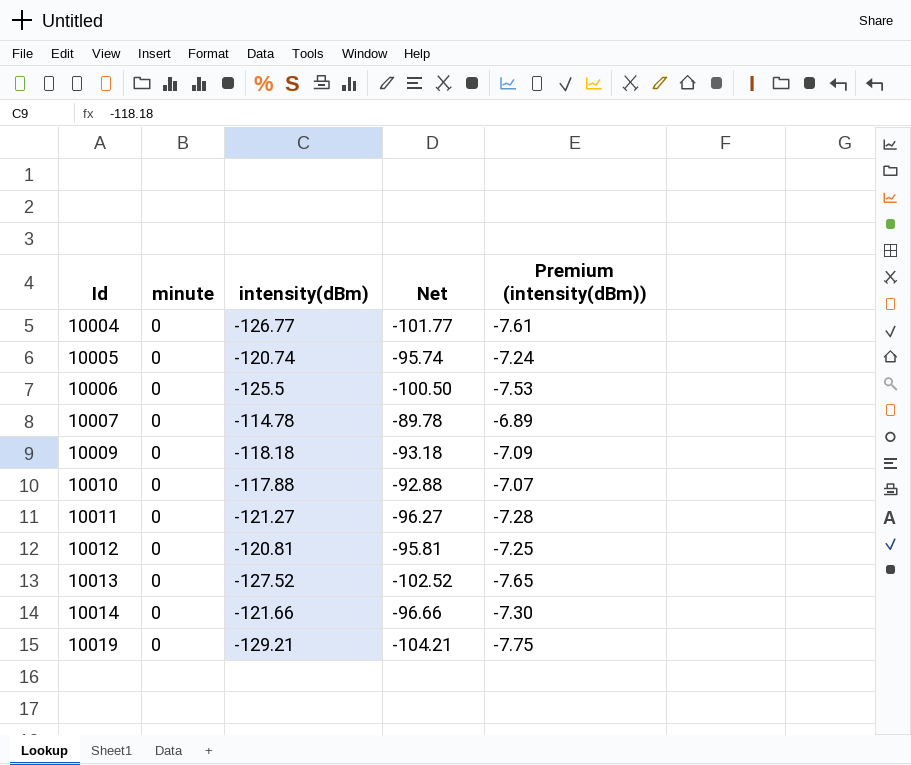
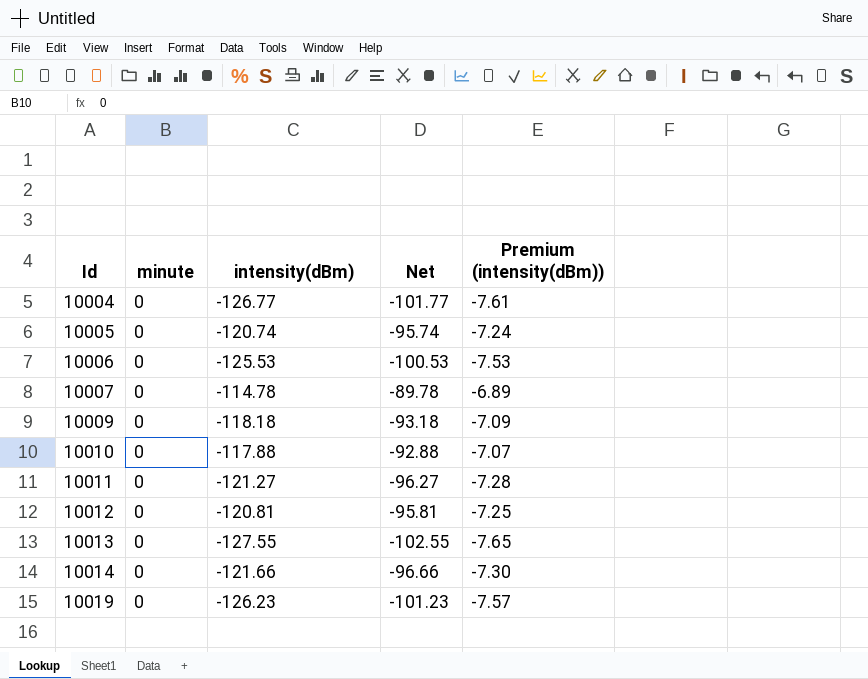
10006 | intensity(dBm): -125.5 -> -125.53
10006 | Net: -100.50 -> -100.53
10013 | intensity(dBm): -127.52 -> -127.55
10013 | Net: -102.52 -> -102.55
10019 | intensity(dBm): -129.21 -> -126.23
10019 | Net: -104.21 -> -101.23
10019 | Premium (intensity(dBm)): -7.75 -> -7.57

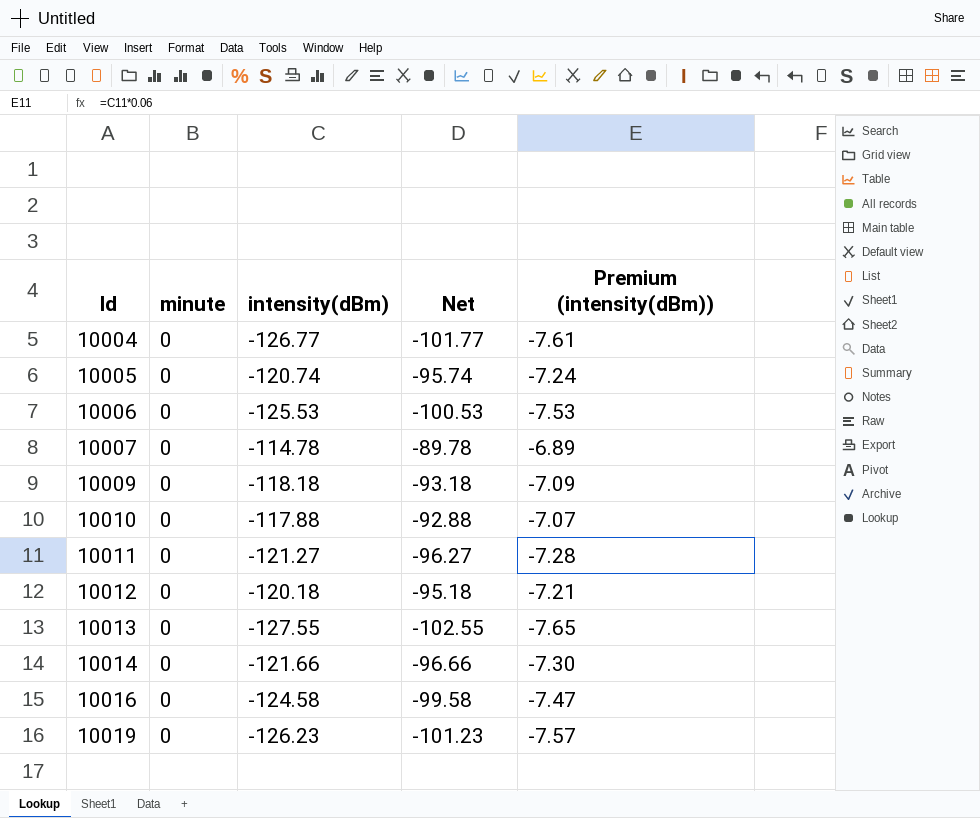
10012 | intensity(dBm): -120.81 -> -120.18
10012 | Net: -95.81 -> -95.18
10012 | Premium (intensity(dBm)): -7.25 -> -7.21
row 10016: none -> 0 | -124.58 | -99.58 | -7.47

